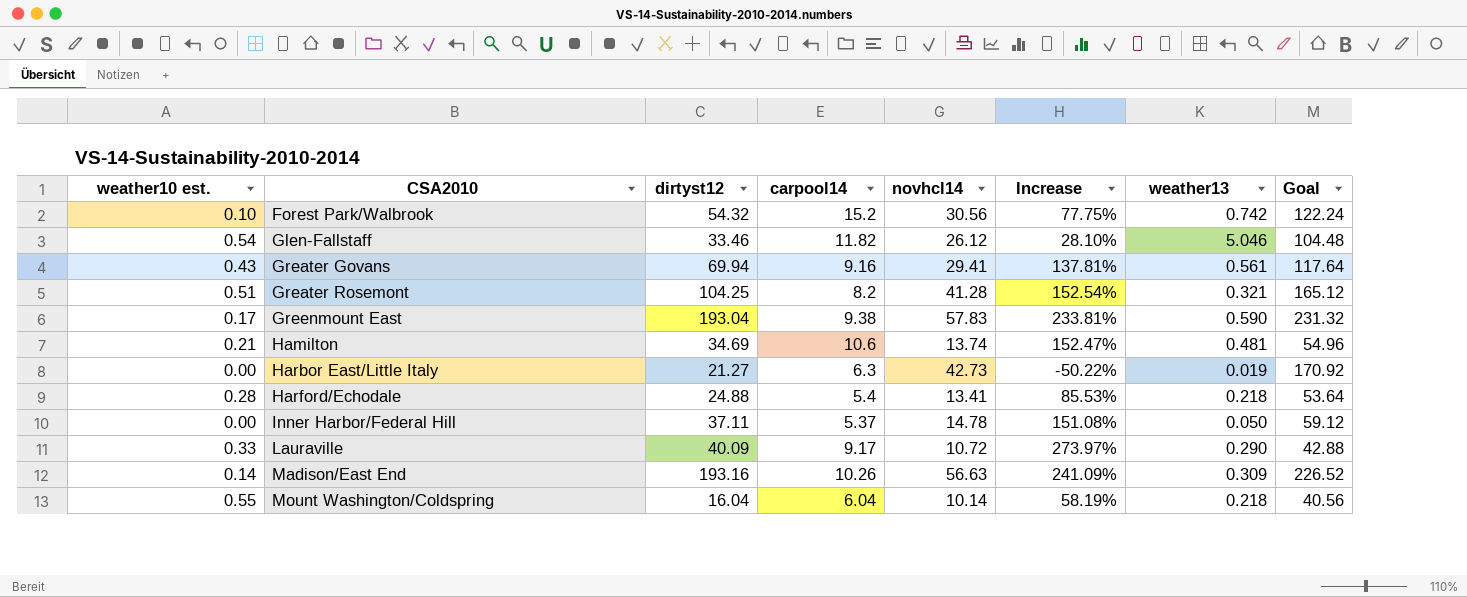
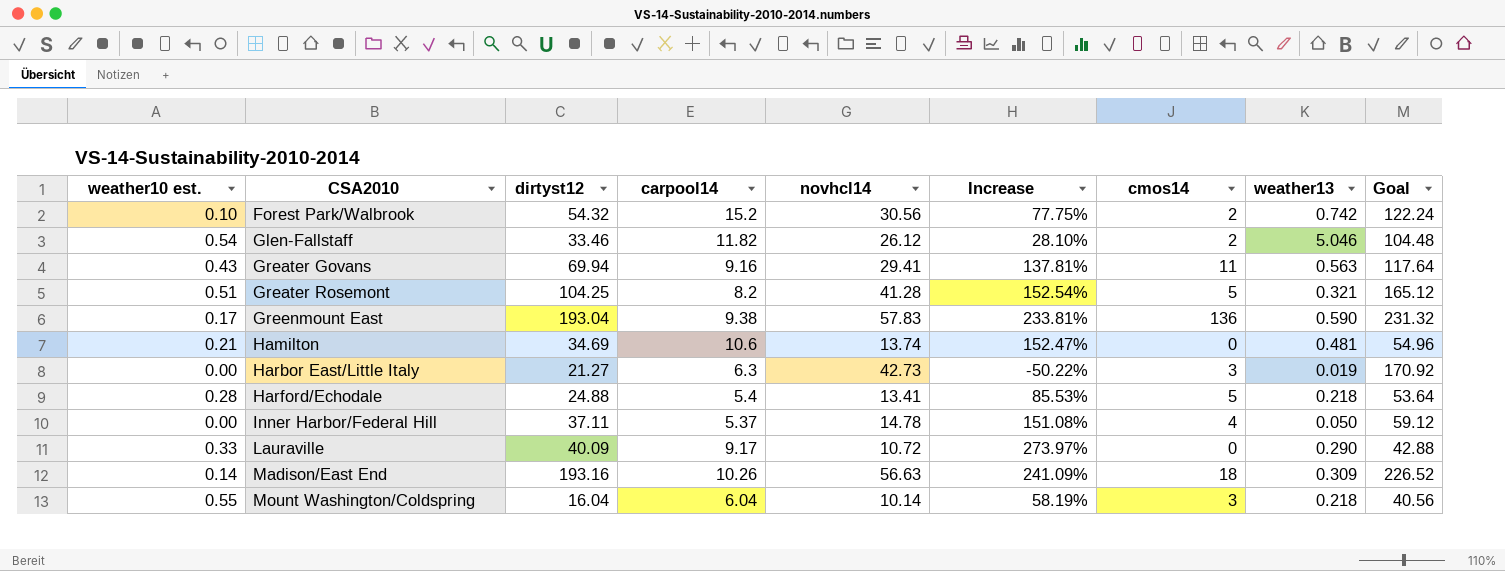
column cmos14 | position: none -> 7
Greater Govans | weather13: 0.561 -> 0.563

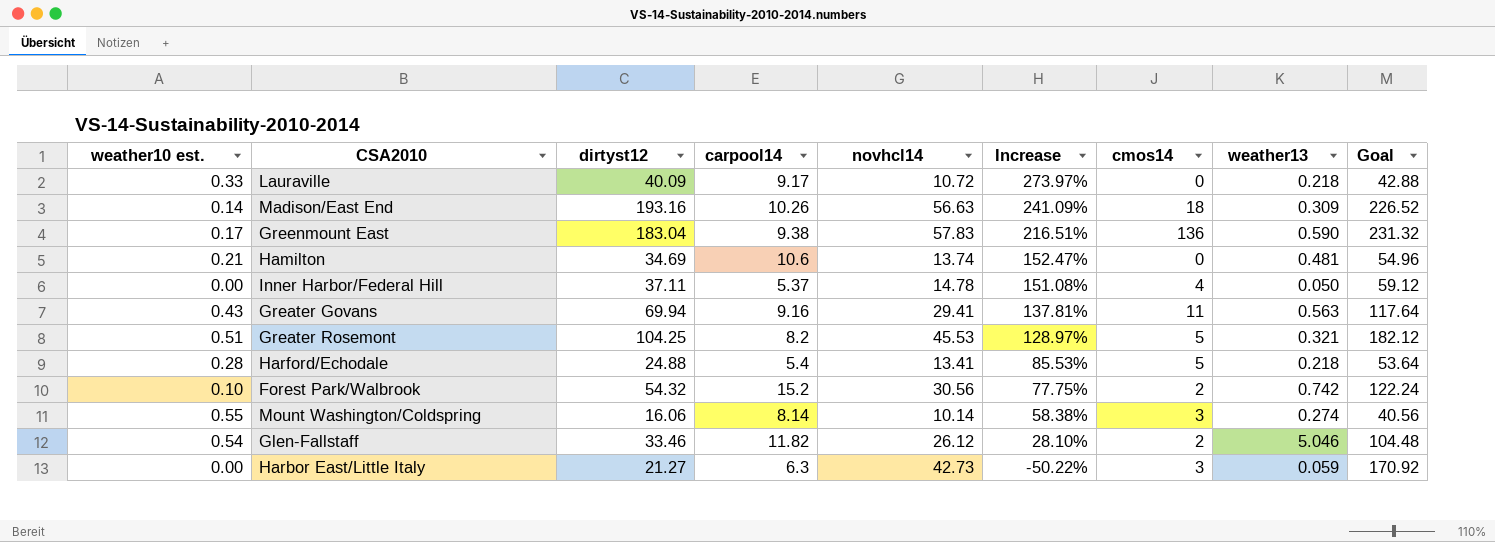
row order: CSA2010 ascending -> Increase descending
Lauraville | weather13: 0.290 -> 0.218
Greenmount East | dirtyst12: 193.04 -> 183.04
Greenmount East | Increase: 233.81% -> 216.51%
Greater Rosemont | novhcl14: 41.28 -> 45.53
Greater Rosemont | Increase: 152.54% -> 128.97%
Greater Rosemont | Goal: 165.12 -> 182.12
Mount Washington/Coldspring | dirtyst12: 16.04 -> 16.06
Mount Washington/Coldspring | carpool14: 6.04 -> 8.14
Mount Washington/Coldspring | Increase: 58.19% -> 58.38%
Mount Washington/Coldspring | weather13: 0.218 -> 0.274
Harbor East/Little Italy | weather13: 0.019 -> 0.059

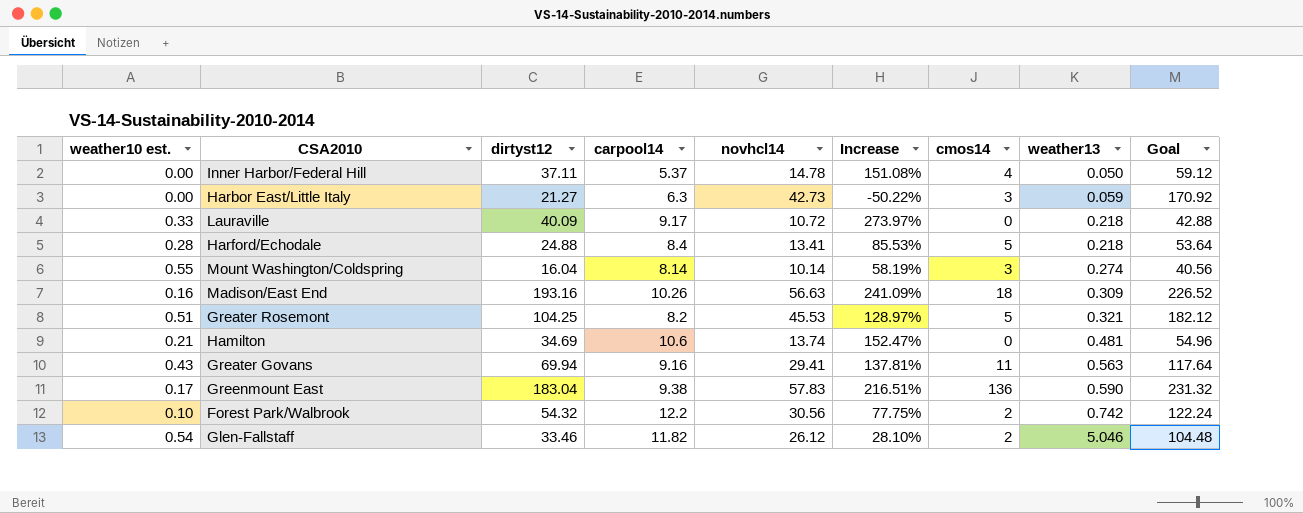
row order: Increase descending -> weather13 ascending
Harford/Echodale | carpool14: 5.4 -> 8.4
Mount Washington/Coldspring | dirtyst12: 16.06 -> 16.04
Mount Washington/Coldspring | Increase: 58.38% -> 58.19%
Madison/East End | weather10 est.: 0.14 -> 0.16
Forest Park/Walbrook | carpool14: 15.2 -> 12.2

